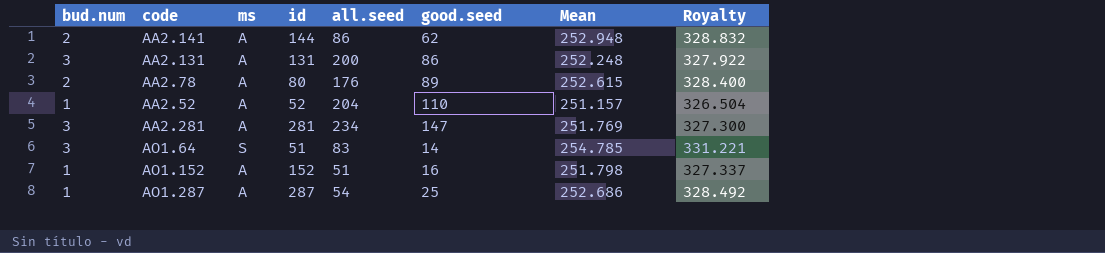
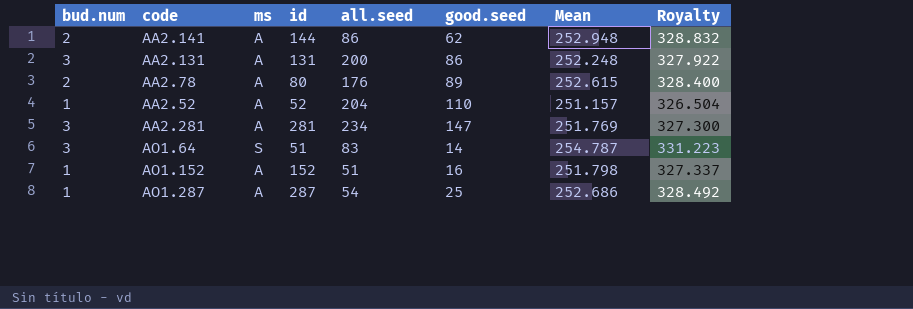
AO1.64 | Mean: 254.785 -> 254.787
AO1.64 | Royalty: 331.221 -> 331.223

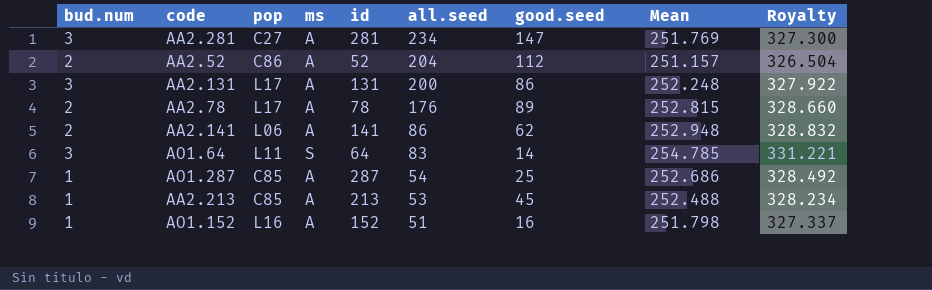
row order: none -> all.seed descending
column pop | position: none -> 3
AA2.52 | bud.num: 1 -> 2
AA2.52 | good.seed: 110 -> 112
AA2.78 | id: 80 -> 78
AA2.78 | Mean: 252.615 -> 252.815
AA2.78 | Royalty: 328.400 -> 328.660
AA2.141 | id: 144 -> 141
AO1.64 | id: 51 -> 64
AO1.64 | Mean: 254.787 -> 254.785
AO1.64 | Royalty: 331.223 -> 331.221
row AA2.213: none -> 1 | C85 | A | 213 | 53 | 45 | 252.488 | 328.234

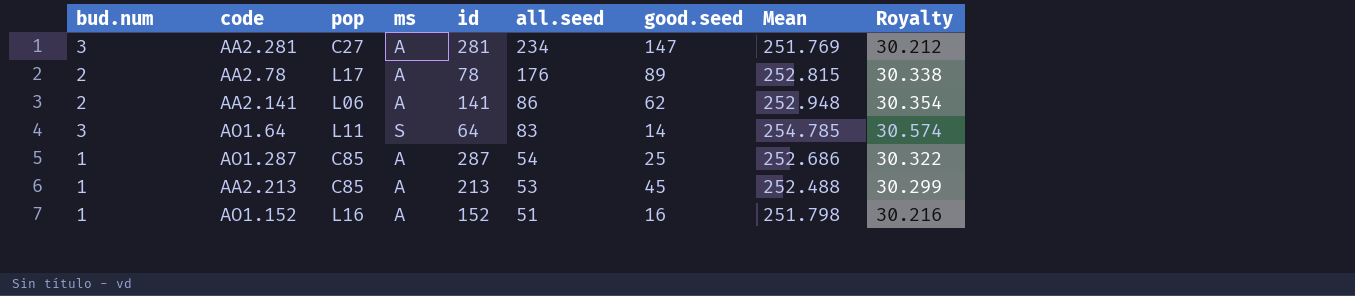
column Royalty | formula: [Mean] * 1.3 -> [Mean] * 0.12
row AA2.52: 2 | C86 | A | 52 | 204 | 112 | 251.157 | 326.504 -> none
row AA2.131: 3 | L17 | A | 131 | 200 | 86 | 252.248 | 327.922 -> none

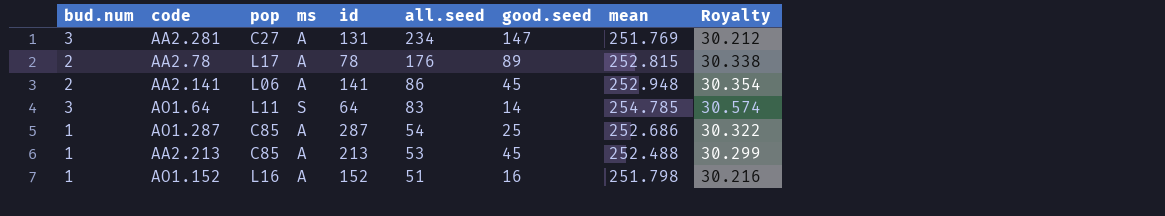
column name: Mean -> mean
AA2.281 | id: 281 -> 131
AA2.141 | good.seed: 62 -> 45

